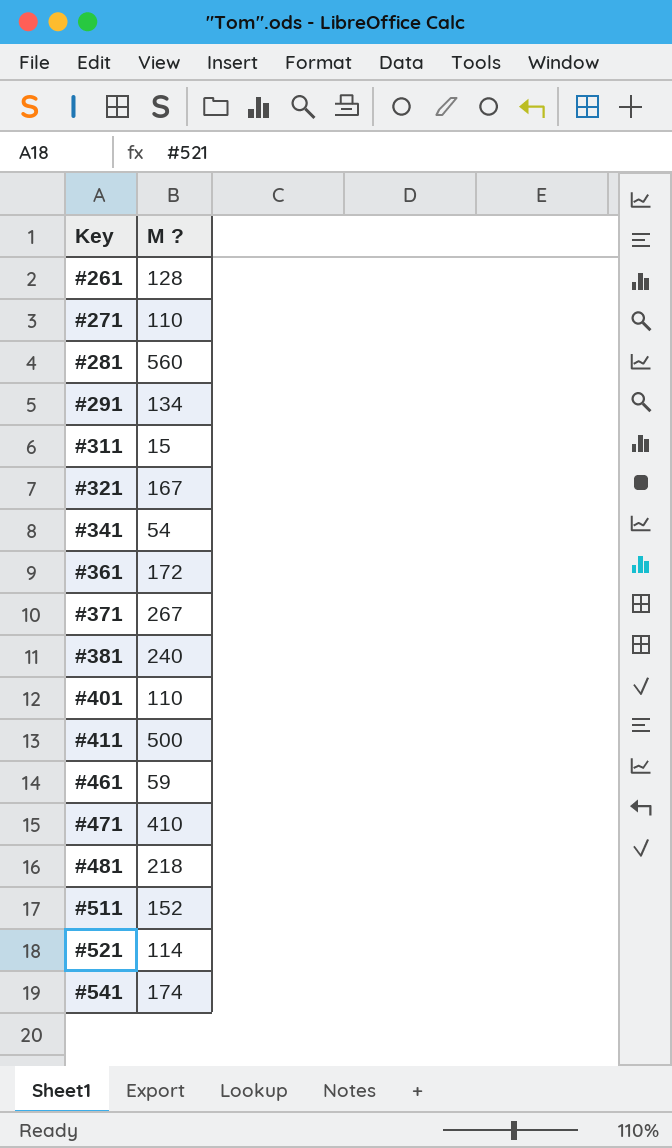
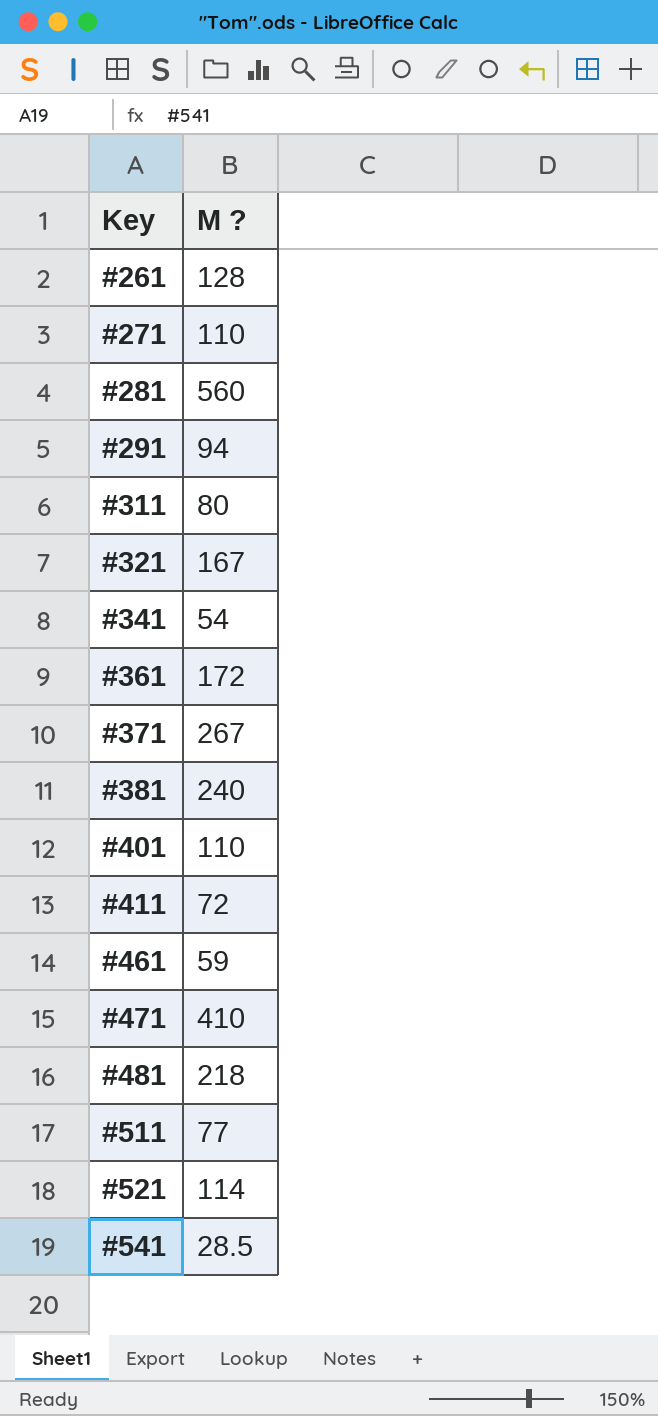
#291 | M ?: 134 -> 94
#311 | M ?: 15 -> 80
#411 | M ?: 500 -> 72
#511 | M ?: 152 -> 77
#541 | M ?: 174 -> 28.5

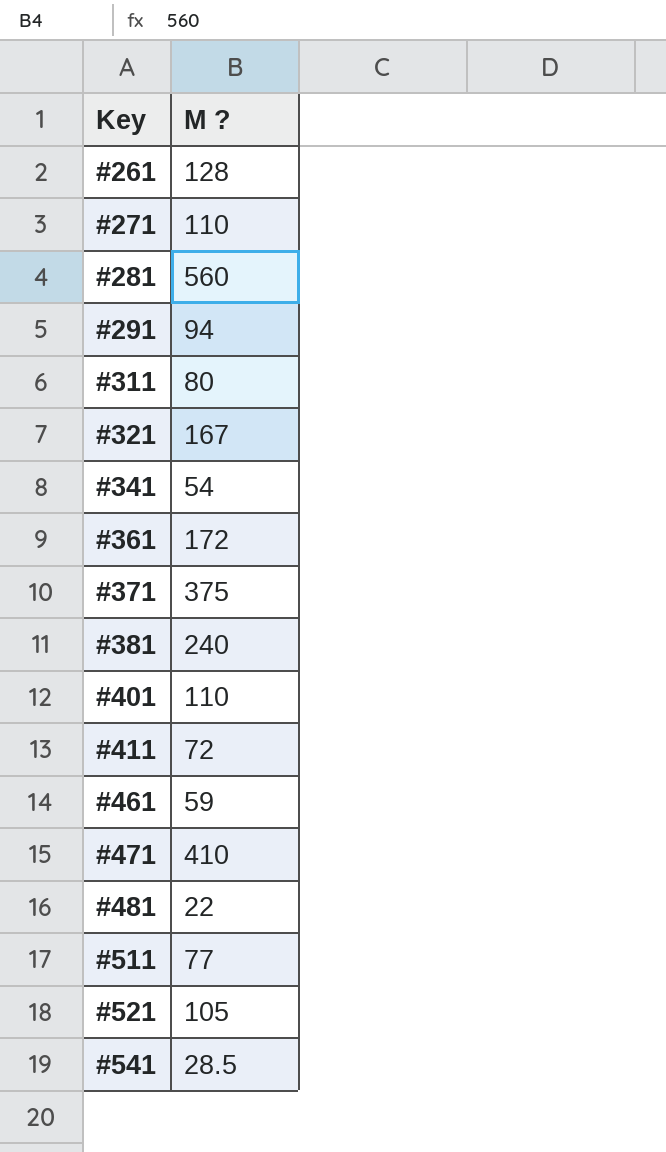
#371 | M ?: 267 -> 375
#481 | M ?: 218 -> 22
#521 | M ?: 114 -> 105

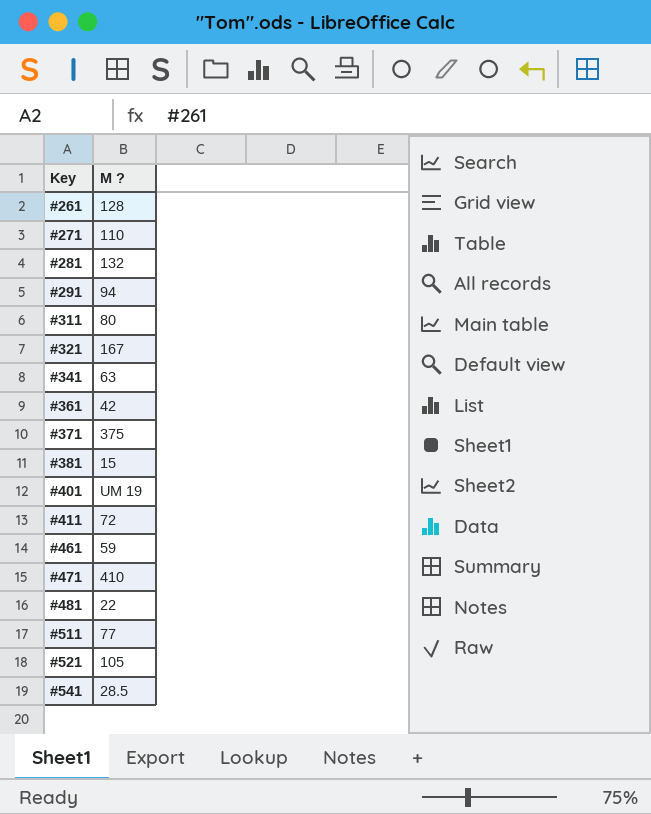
#281 | M ?: 560 -> 132
#341 | M ?: 54 -> 63
#361 | M ?: 172 -> 42
#381 | M ?: 240 -> 15
#401 | M ?: 110 -> UM 19

